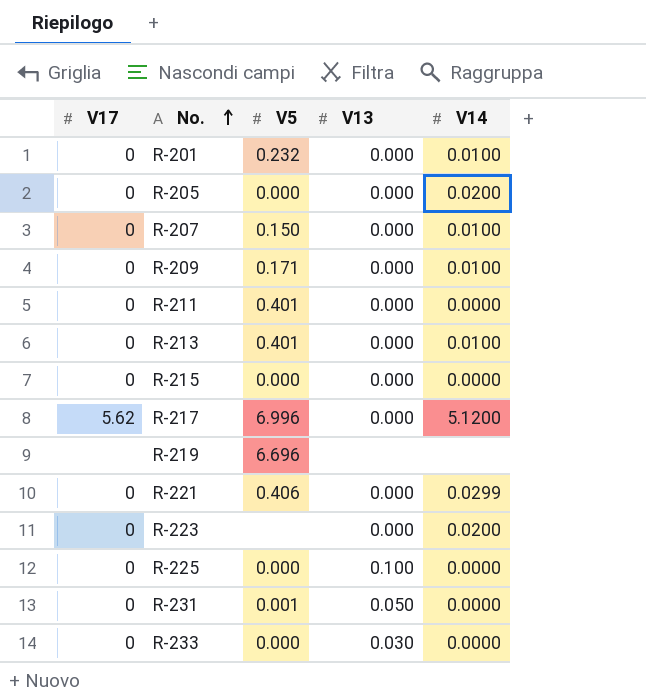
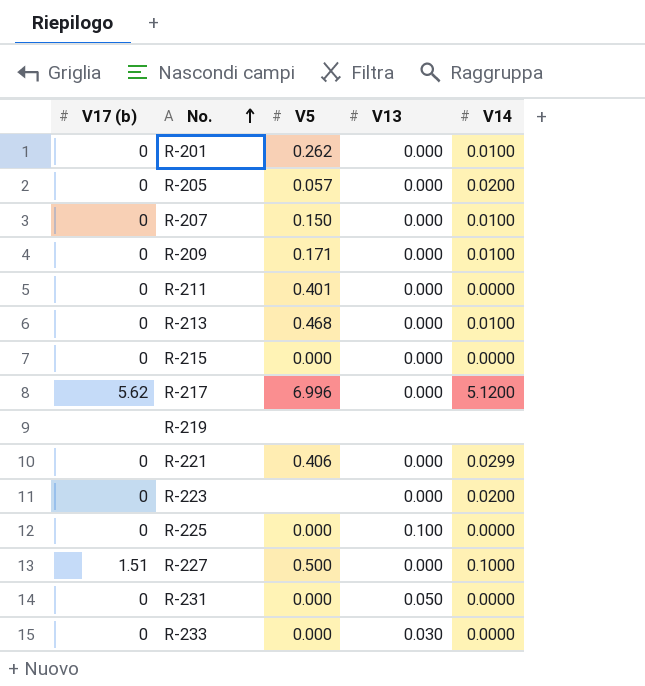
column name: V17 -> V17 (b)
R-201 | V5: 0.232 -> 0.262
R-205 | V5: 0.000 -> 0.057
R-213 | V5: 0.401 -> 0.468
R-219 | V5: 6.696 -> none
row R-227: none -> 1.51 | 0.500 | 0.000 | 0.1000
R-231 | V5: 0.001 -> 0.000

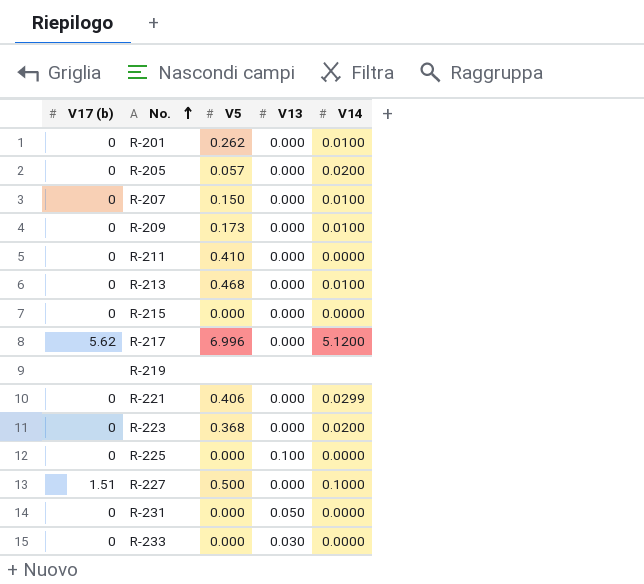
R-209 | V5: 0.171 -> 0.173
R-211 | V5: 0.401 -> 0.410
R-223 | V5: none -> 0.368

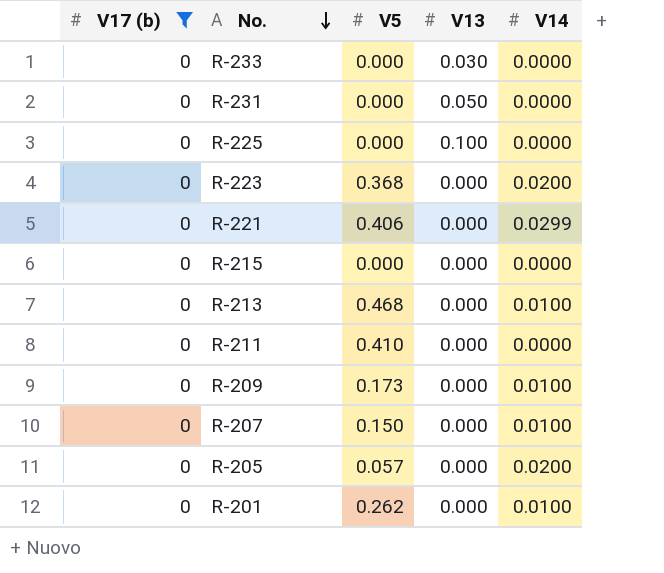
filter: none -> V17 (b) = 0
row order: No. ascending -> No. descending

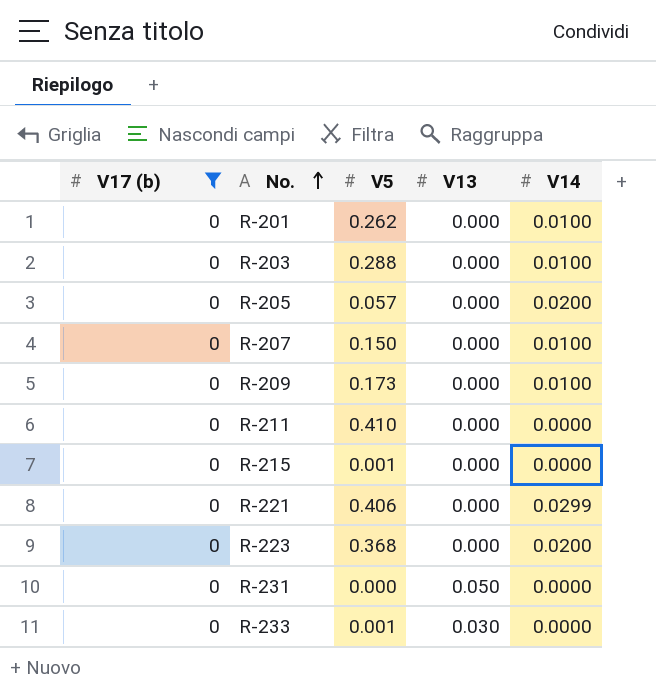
row order: No. descending -> No. ascending
row R-225: 0 | 0.000 | 0.100 | 0.0000 -> none
row R-213: 0 | 0.468 | 0.000 | 0.0100 -> none
row R-203: none -> 0 | 0.288 | 0.000 | 0.0100
R-215 | V5: 0.000 -> 0.001
R-233 | V5: 0.000 -> 0.001

